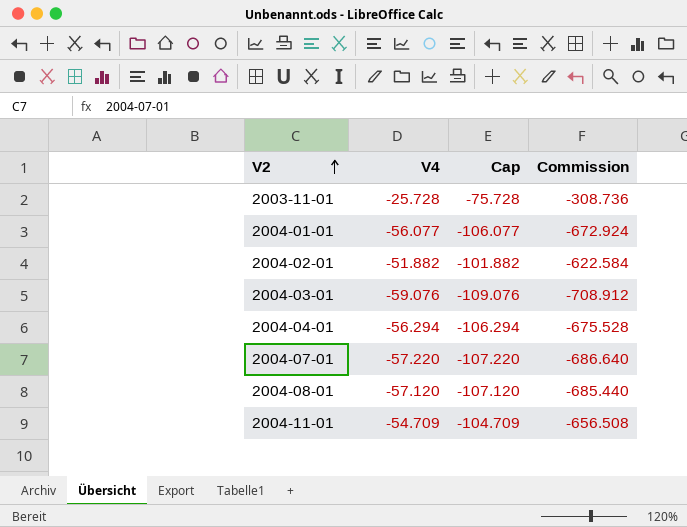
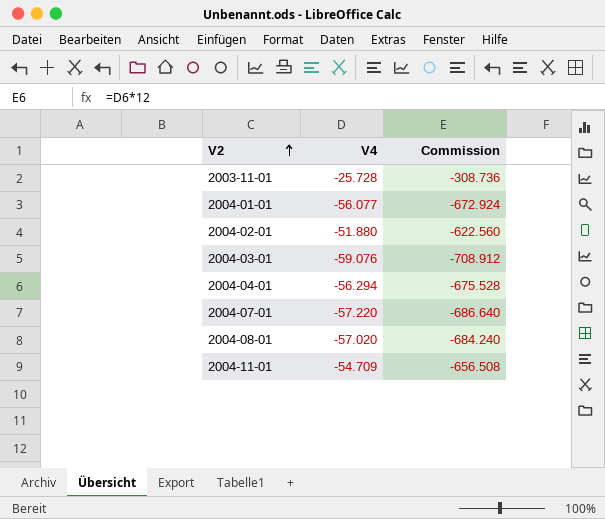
column Cap | formula: [V4] - 50 -> none
2004-02-01 | V4: -51.882 -> -51.880
2004-02-01 | Commission: -622.584 -> -622.560
2004-08-01 | V4: -57.120 -> -57.020
2004-08-01 | Commission: -685.440 -> -684.240

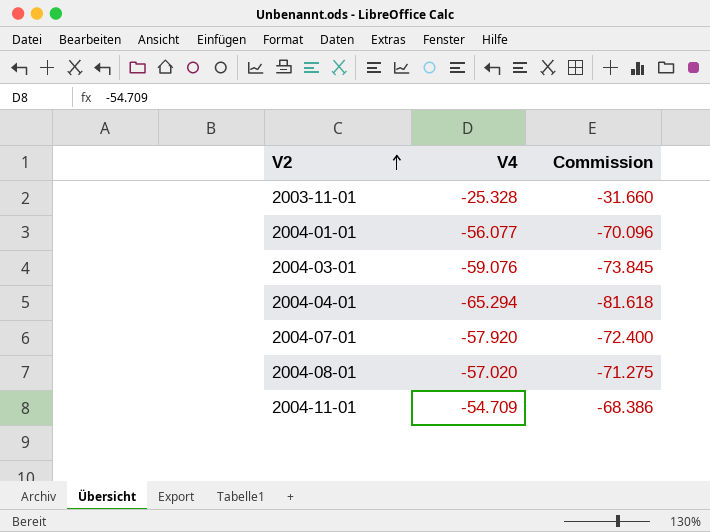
column Commission | formula: [V4] * 12 -> [V4] * 1.25
row 2004-02-01: -51.880 | -622.560 -> none
2003-11-01 | V4: -25.728 -> -25.328
2004-04-01 | V4: -56.294 -> -65.294
2004-07-01 | V4: -57.220 -> -57.920

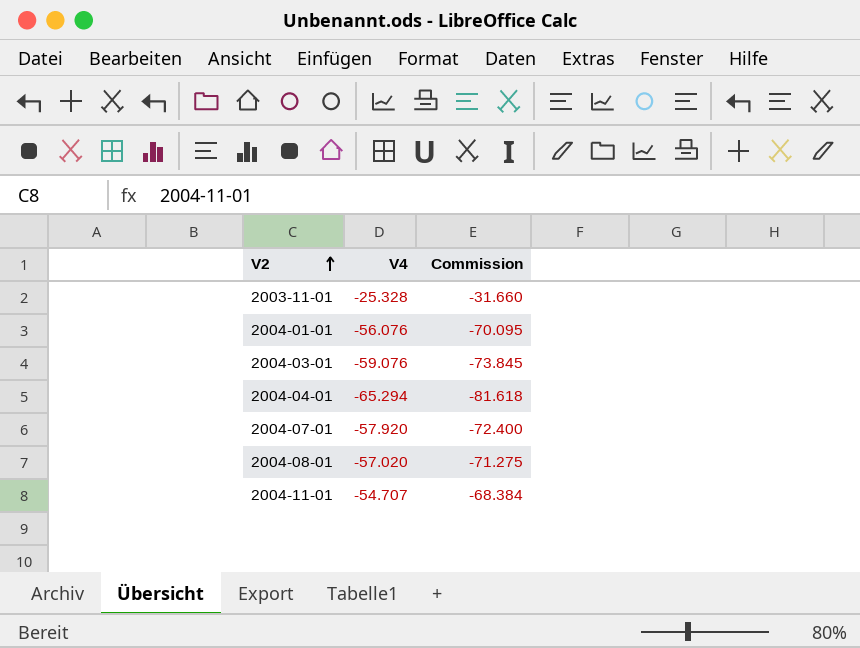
2004-01-01 | V4: -56.077 -> -56.076
2004-01-01 | Commission: -70.096 -> -70.095
2004-11-01 | V4: -54.709 -> -54.707
2004-11-01 | Commission: -68.386 -> -68.384

